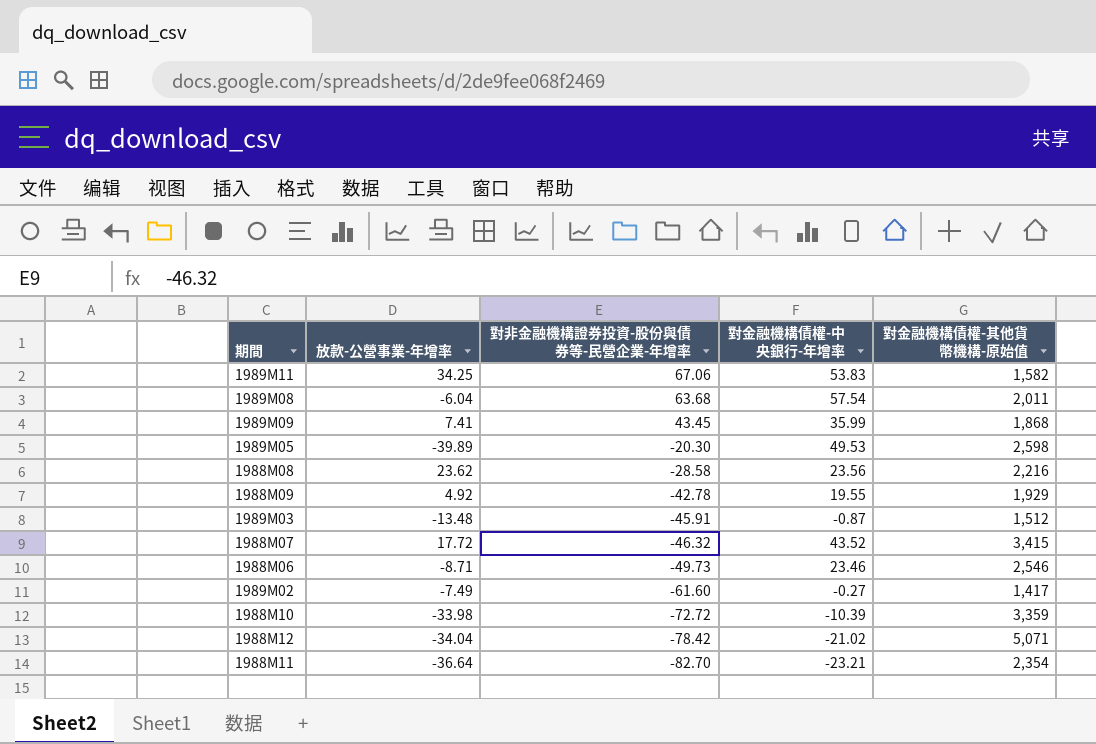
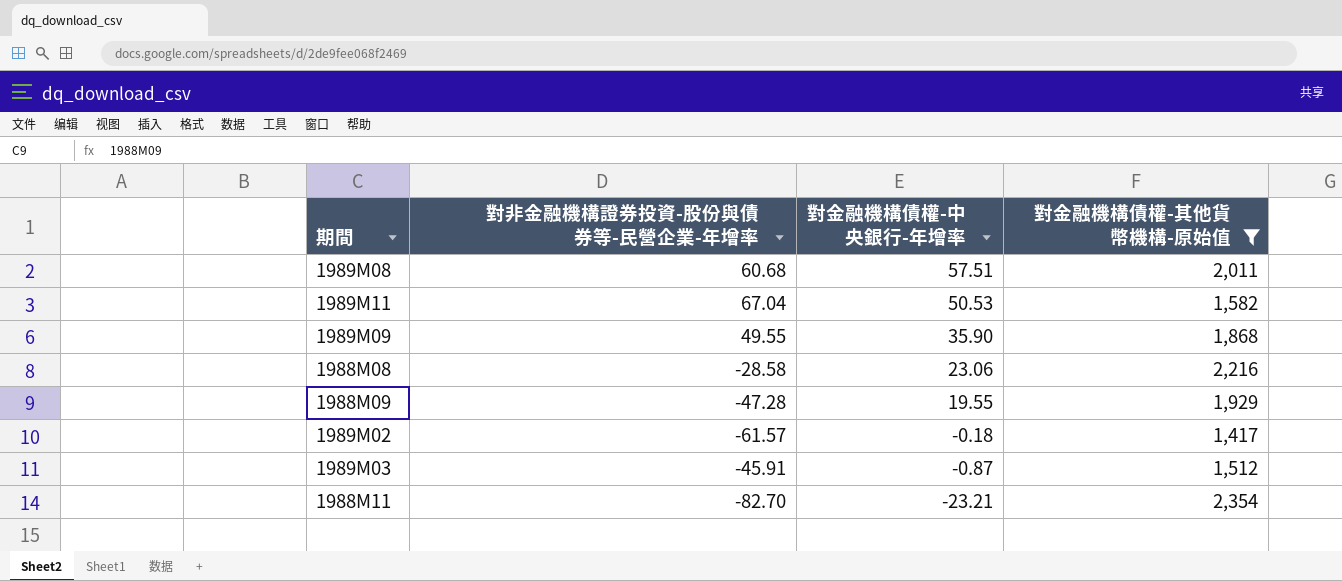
filter: none -> 對金融機構債權-其他貨幣機構-原始值 <= 2,354
row order: 對非金融機構證券投資-股份與債券等-民營企業-年增率 descending -> 對金融機構債權-中央銀行-年增率 descending
column 放款-公營事業-年增率 | position: 2 -> none
1989M08 | 對非金融機構證券投資-股份與債券等-民營企業-年增率: 63.68 -> 60.68
1989M08 | 對金融機構債權-中央銀行-年增率: 57.54 -> 57.51
1989M11 | 對非金融機構證券投資-股份與債券等-民營企業-年增率: 67.06 -> 67.04
1989M11 | 對金融機構債權-中央銀行-年增率: 53.83 -> 50.53
1989M09 | 對非金融機構證券投資-股份與債券等-民營企業-年增率: 43.45 -> 49.55
1989M09 | 對金融機構債權-中央銀行-年增率: 35.99 -> 35.90
1988M08 | 對金融機構債權-中央銀行-年增率: 23.56 -> 23.06
1988M09 | 對非金融機構證券投資-股份與債券等-民營企業-年增率: -42.78 -> -47.28
1989M02 | 對非金融機構證券投資-股份與債券等-民營企業-年增率: -61.60 -> -61.57
1989M02 | 對金融機構債權-中央銀行-年增率: -0.27 -> -0.18

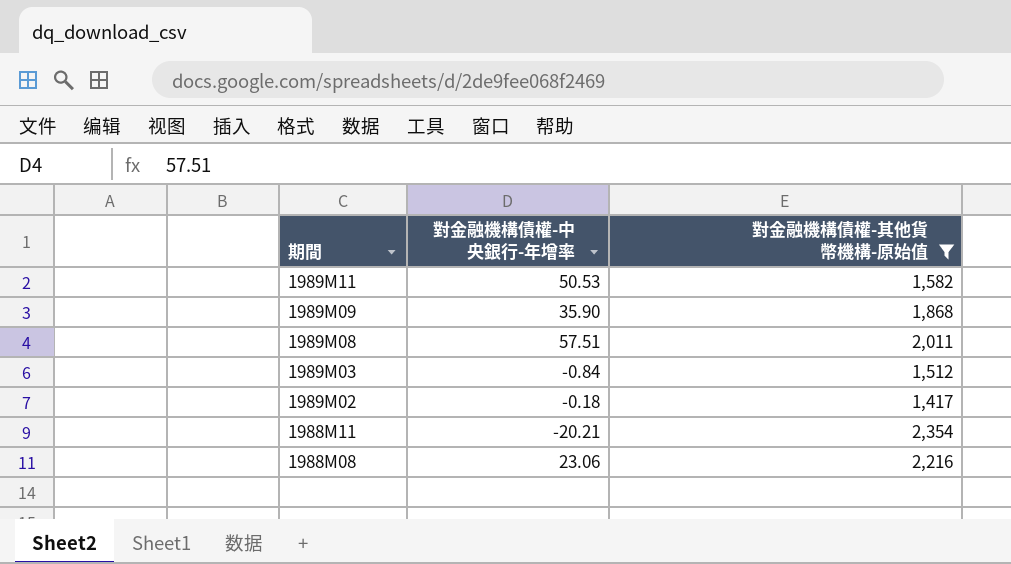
row order: 對金融機構債權-中央銀行-年增率 descending -> 期間 descending
column 對非金融機構證券投資-股份與債券等-民營企業-年增率 | position: 2 -> none
row 1988M09: -47.28 | 19.55 | 1,929 -> none
1989M03 | 對金融機構債權-中央銀行-年增率: -0.87 -> -0.84
1988M11 | 對金融機構債權-中央銀行-年增率: -23.21 -> -20.21

